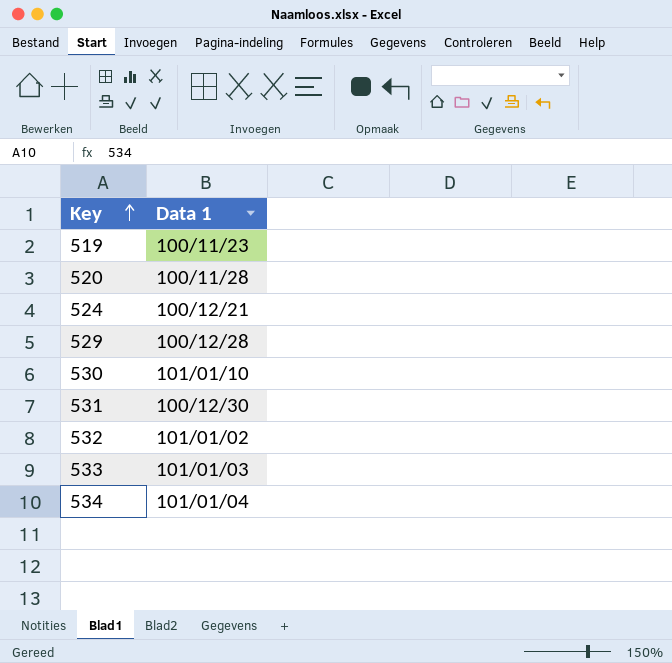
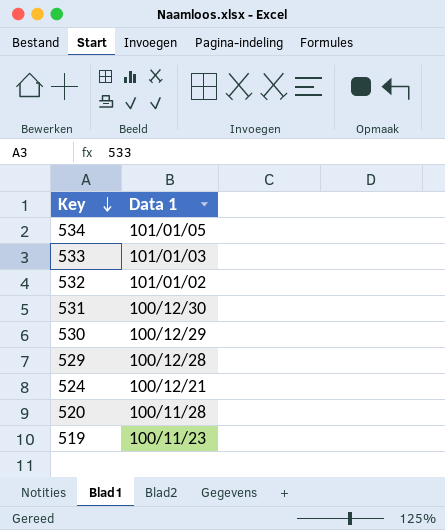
row order: Key ascending -> Key descending
534 | Data 1: 101/01/04 -> 101/01/05
530 | Data 1: 101/01/10 -> 100/12/29

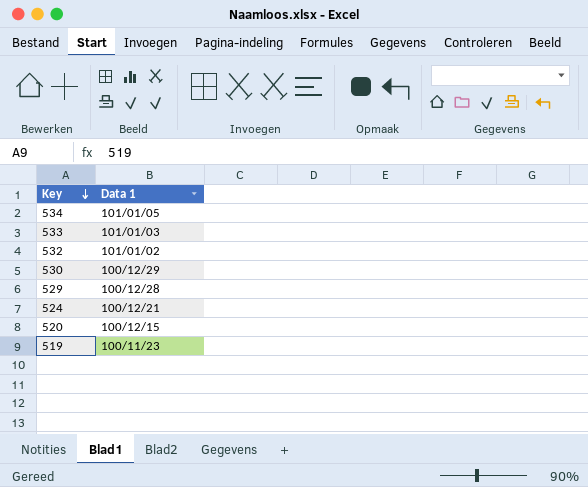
row 531: 100/12/30 -> none
520 | Data 1: 100/11/28 -> 100/12/15

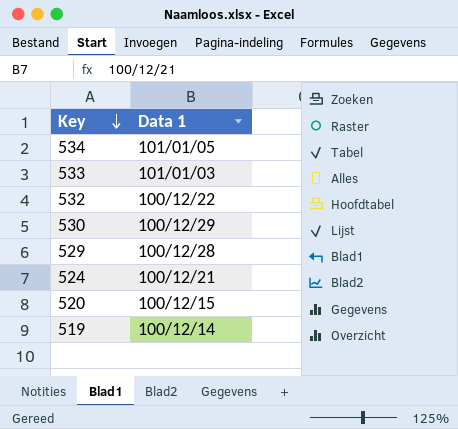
532 | Data 1: 101/01/02 -> 100/12/22
519 | Data 1: 100/11/23 -> 100/12/14

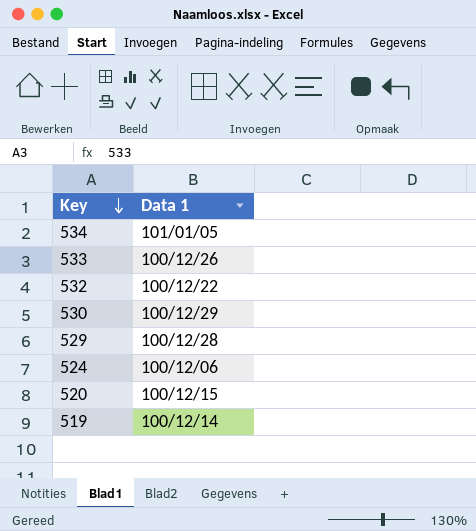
533 | Data 1: 101/01/03 -> 100/12/26
524 | Data 1: 100/12/21 -> 100/12/06

